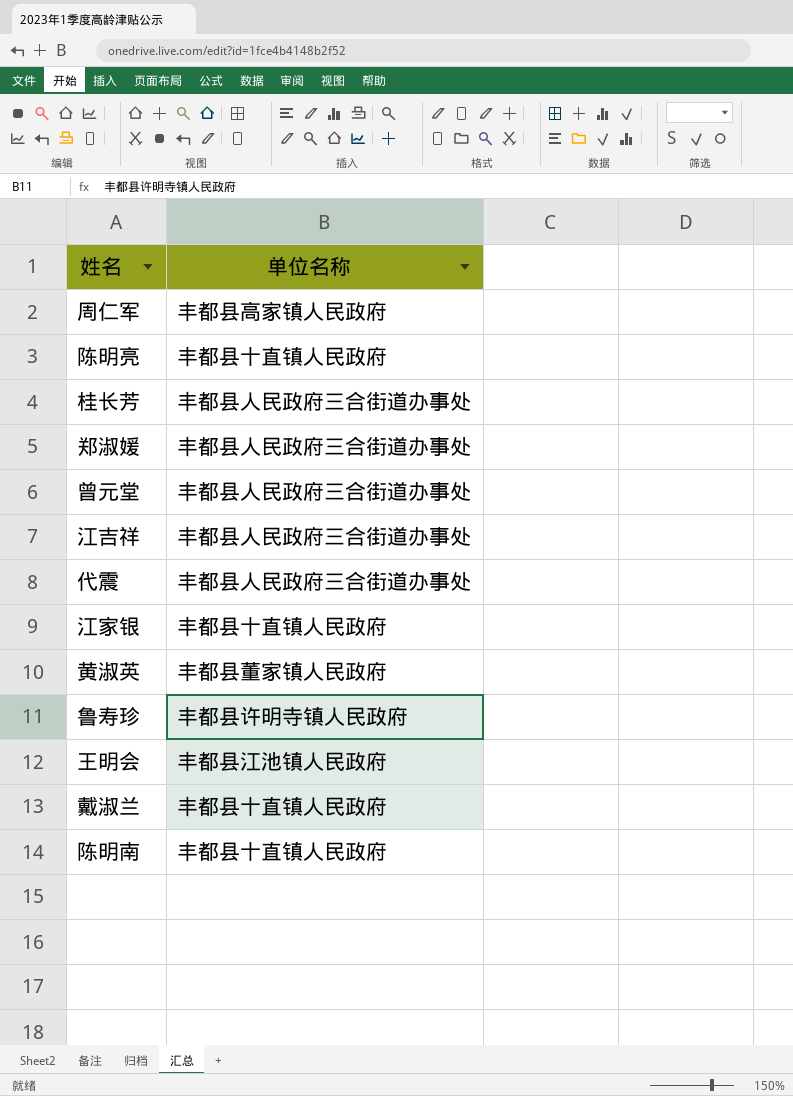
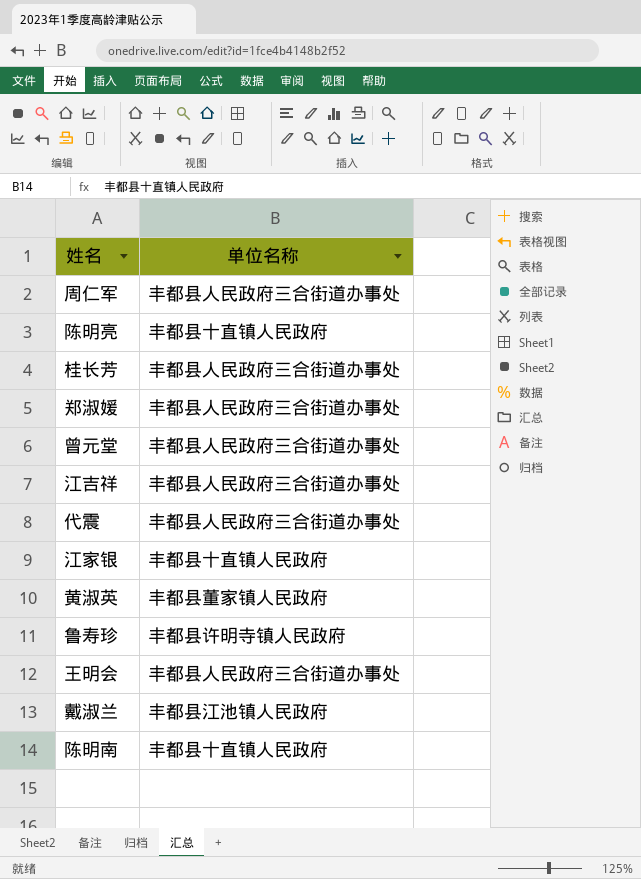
周仁军 | 单位名称: 丰都县高家镇人民政府 -> 丰都县人民政府三合街道办事处
王明会 | 单位名称: 丰都县江池镇人民政府 -> 丰都县人民政府三合街道办事处
戴淑兰 | 单位名称: 丰都县十直镇人民政府 -> 丰都县江池镇人民政府

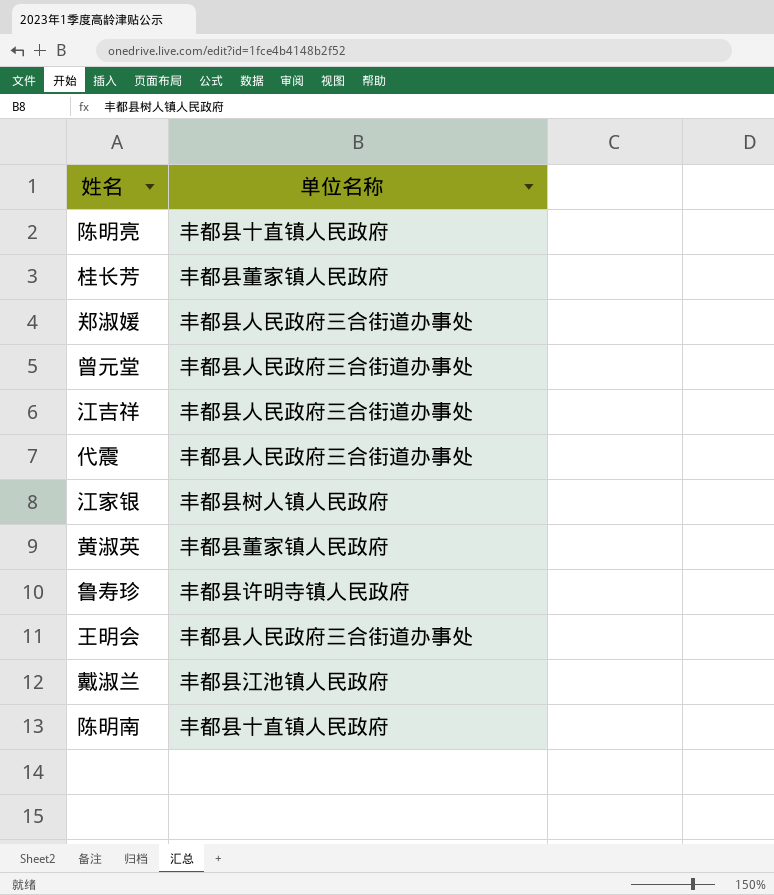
row 周仁军: 丰都县人民政府三合街道办事处 -> none
桂长芳 | 单位名称: 丰都县人民政府三合街道办事处 -> 丰都县董家镇人民政府
江家银 | 单位名称: 丰都县十直镇人民政府 -> 丰都县树人镇人民政府

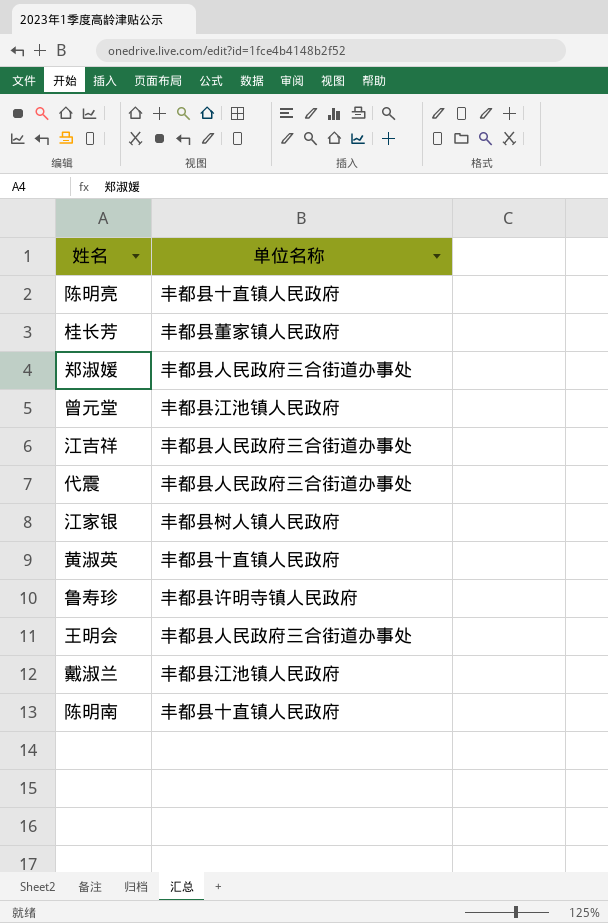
曾元堂 | 单位名称: 丰都县人民政府三合街道办事处 -> 丰都县江池镇人民政府
黄淑英 | 单位名称: 丰都县董家镇人民政府 -> 丰都县十直镇人民政府

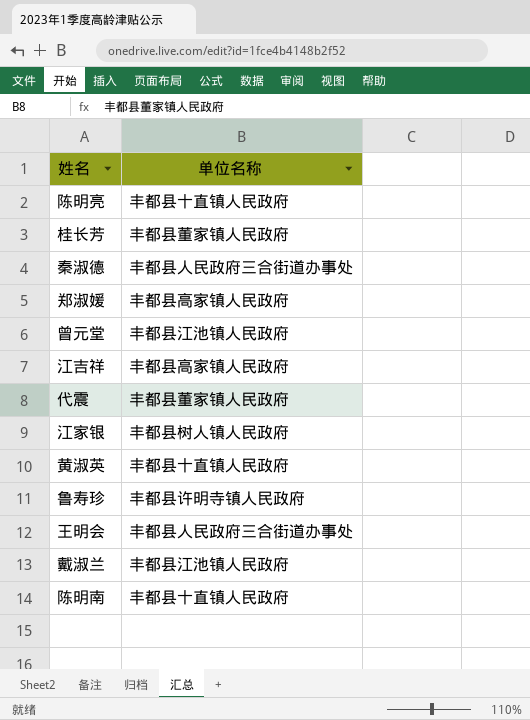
row 秦淑德: none -> 丰都县人民政府三合街道办事处
郑淑媛 | 单位名称: 丰都县人民政府三合街道办事处 -> 丰都县高家镇人民政府
江吉祥 | 单位名称: 丰都县人民政府三合街道办事处 -> 丰都县高家镇人民政府
代震 | 单位名称: 丰都县人民政府三合街道办事处 -> 丰都县董家镇人民政府

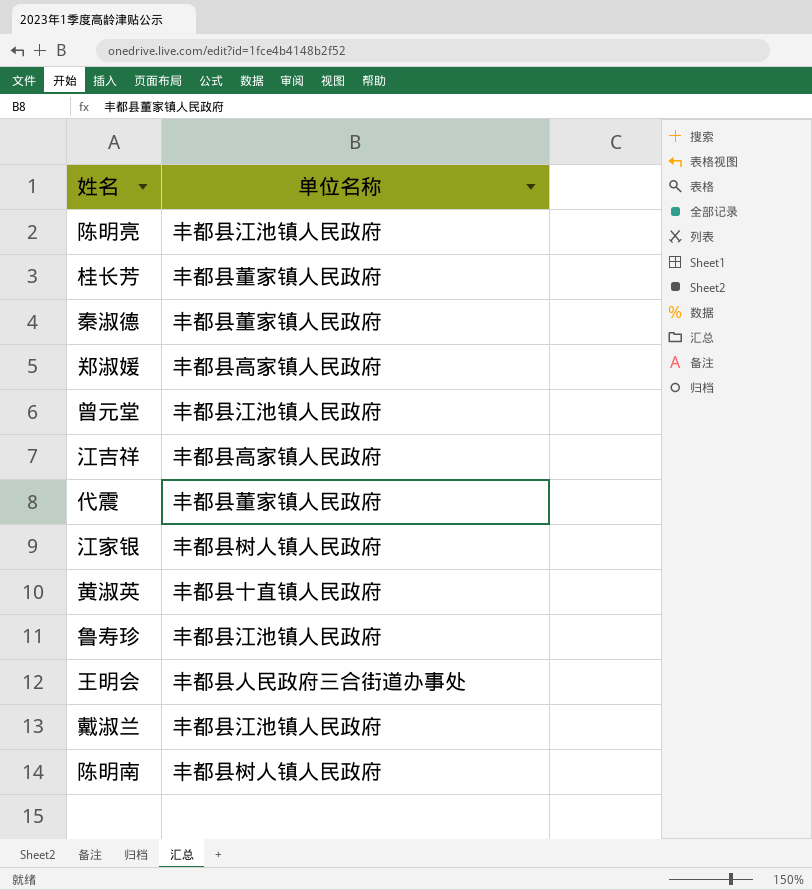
陈明亮 | 单位名称: 丰都县十直镇人民政府 -> 丰都县江池镇人民政府
秦淑德 | 单位名称: 丰都县人民政府三合街道办事处 -> 丰都县董家镇人民政府
鲁寿珍 | 单位名称: 丰都县许明寺镇人民政府 -> 丰都县江池镇人民政府
陈明南 | 单位名称: 丰都县十直镇人民政府 -> 丰都县树人镇人民政府

